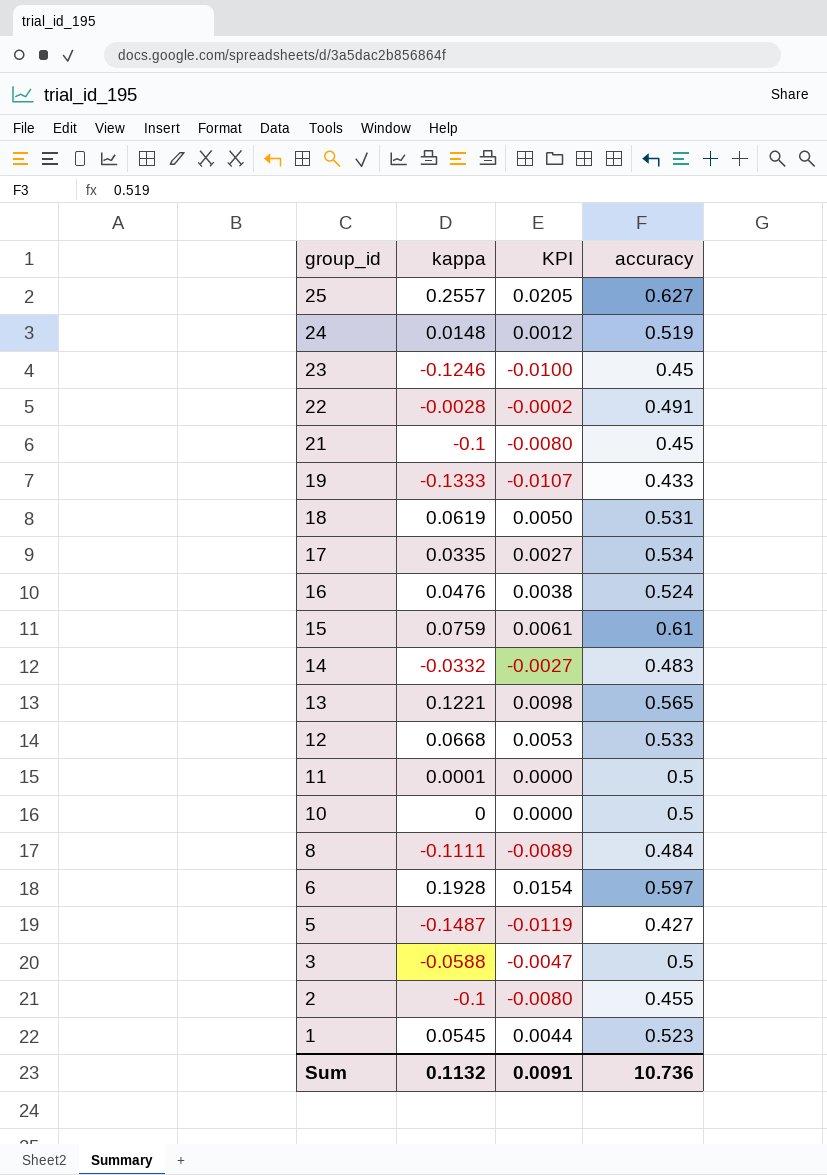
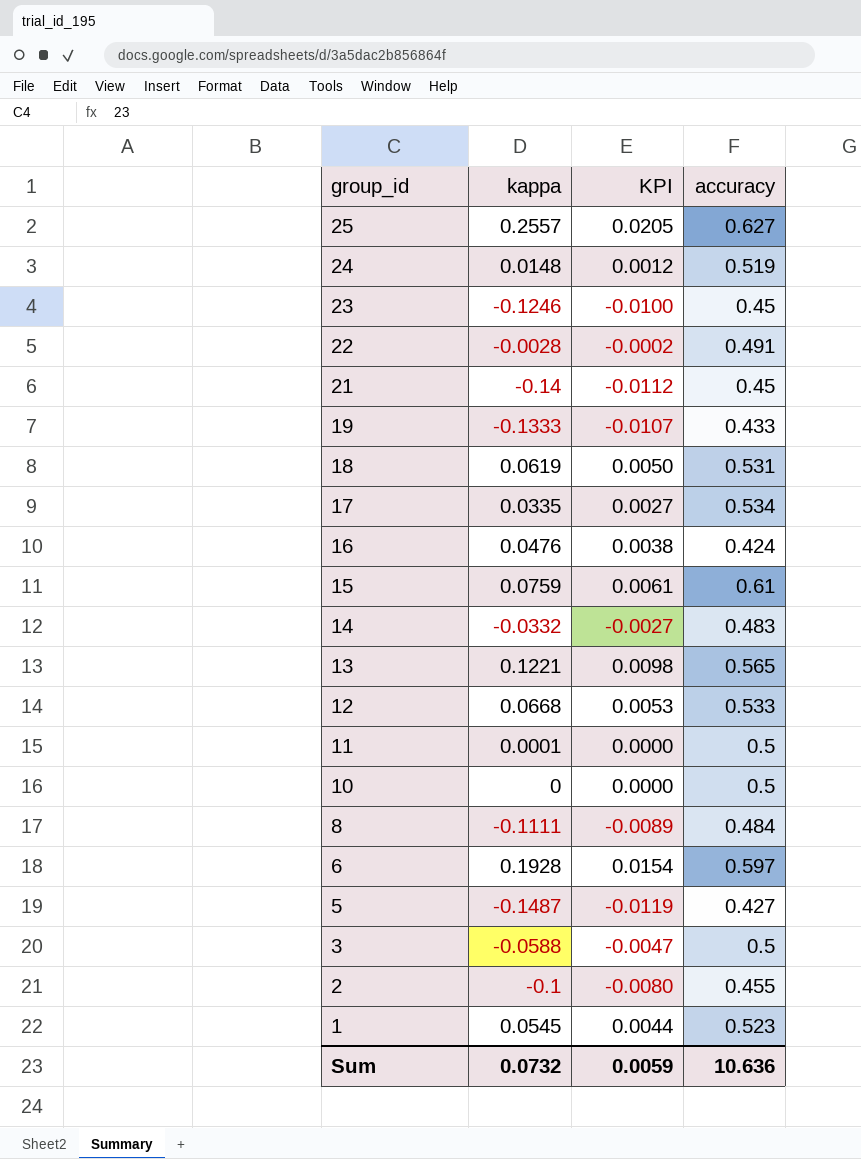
21 | kappa: -0.1 -> -0.14
21 | KPI: -0.0080 -> -0.0112
16 | accuracy: 0.524 -> 0.424
Sum | kappa: 0.1132 -> 0.0732
Sum | KPI: 0.0091 -> 0.0059
Sum | accuracy: 10.736 -> 10.636

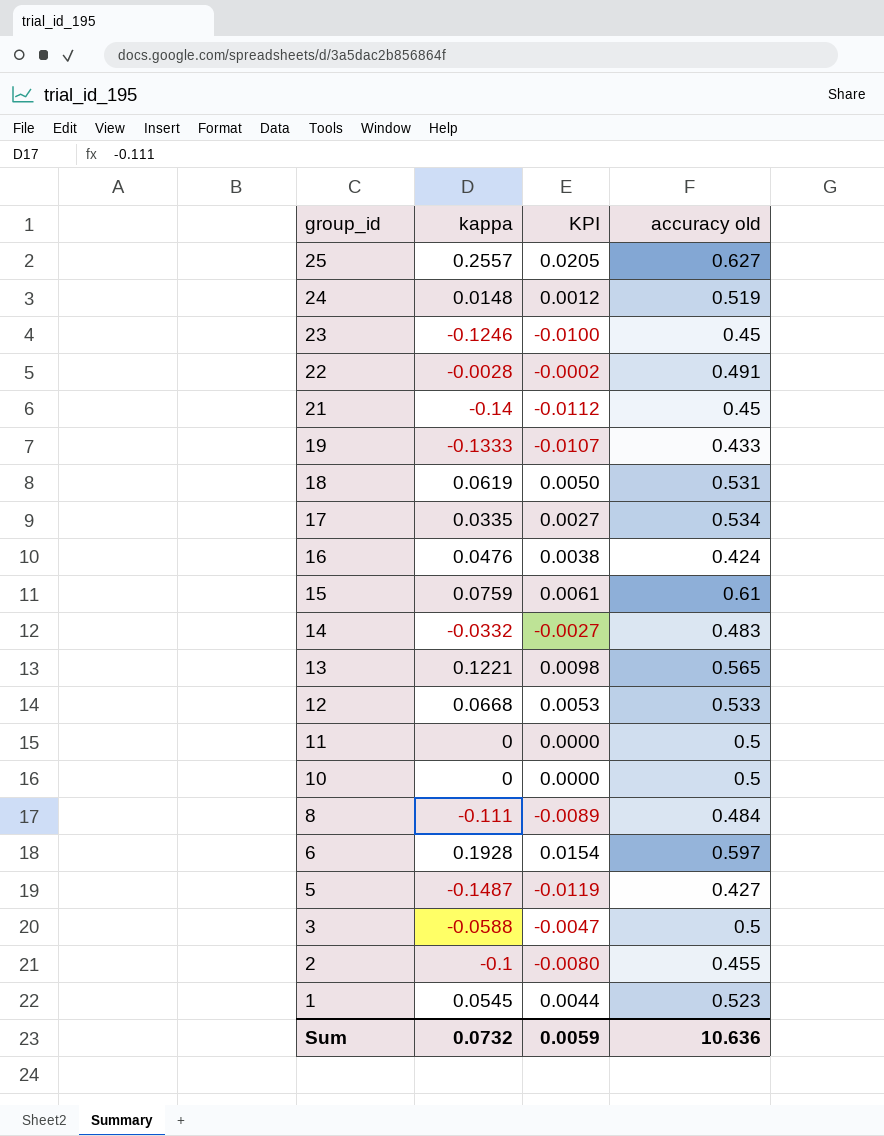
column name: accuracy -> accuracy old
11 | kappa: 0.0001 -> 0
8 | kappa: -0.1111 -> -0.111

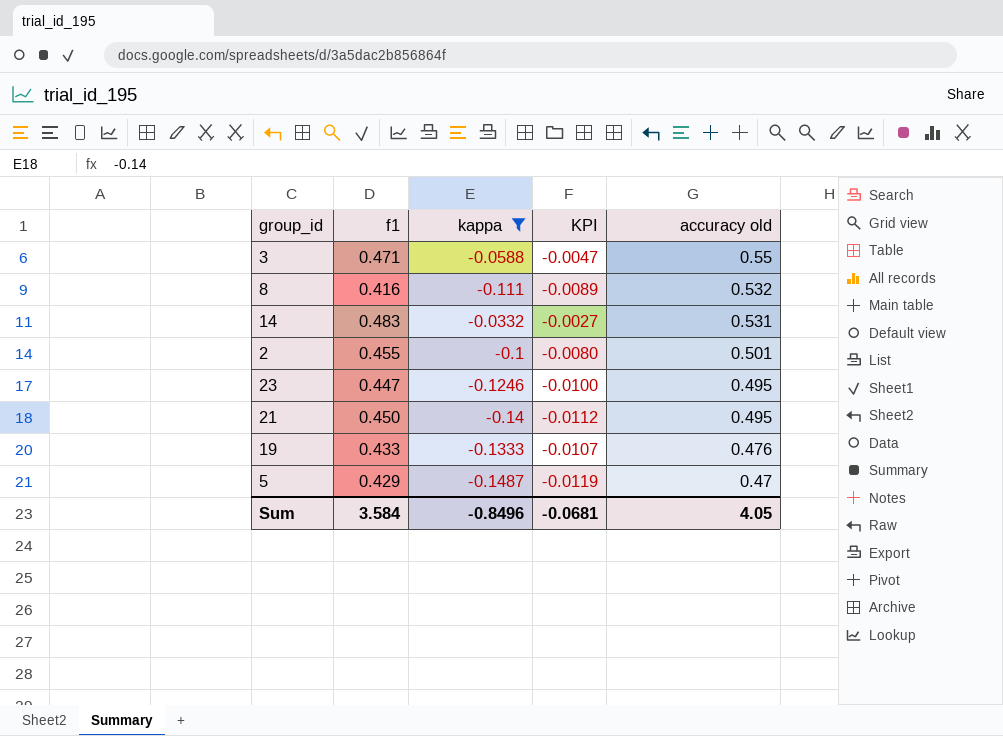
filter: none -> kappa <= -0.0332
row order: group_id descending -> accuracy old descending
column f1 | position: none -> 2
3 | accuracy old: 0.5 -> 0.55
8 | accuracy old: 0.484 -> 0.532
14 | accuracy old: 0.483 -> 0.531
2 | accuracy old: 0.455 -> 0.501
23 | accuracy old: 0.45 -> 0.495
21 | accuracy old: 0.45 -> 0.495
19 | accuracy old: 0.433 -> 0.476
5 | accuracy old: 0.427 -> 0.47
Sum | kappa: 0.0732 -> -0.8496
Sum | KPI: 0.0059 -> -0.0681
Sum | accuracy old: 10.636 -> 4.05

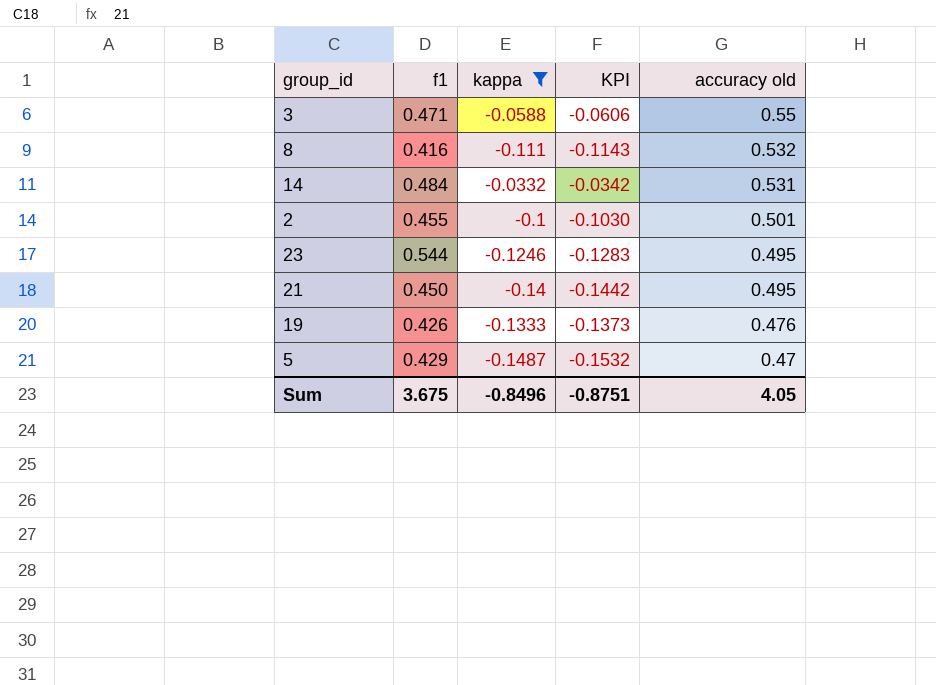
column KPI | formula: [kappa] * 0.08 -> [kappa] * 1.03
14 | f1: 0.483 -> 0.484
23 | f1: 0.447 -> 0.544
19 | f1: 0.433 -> 0.426
Sum | f1: 3.584 -> 3.675
Sum | KPI: -0.0681 -> -0.8751

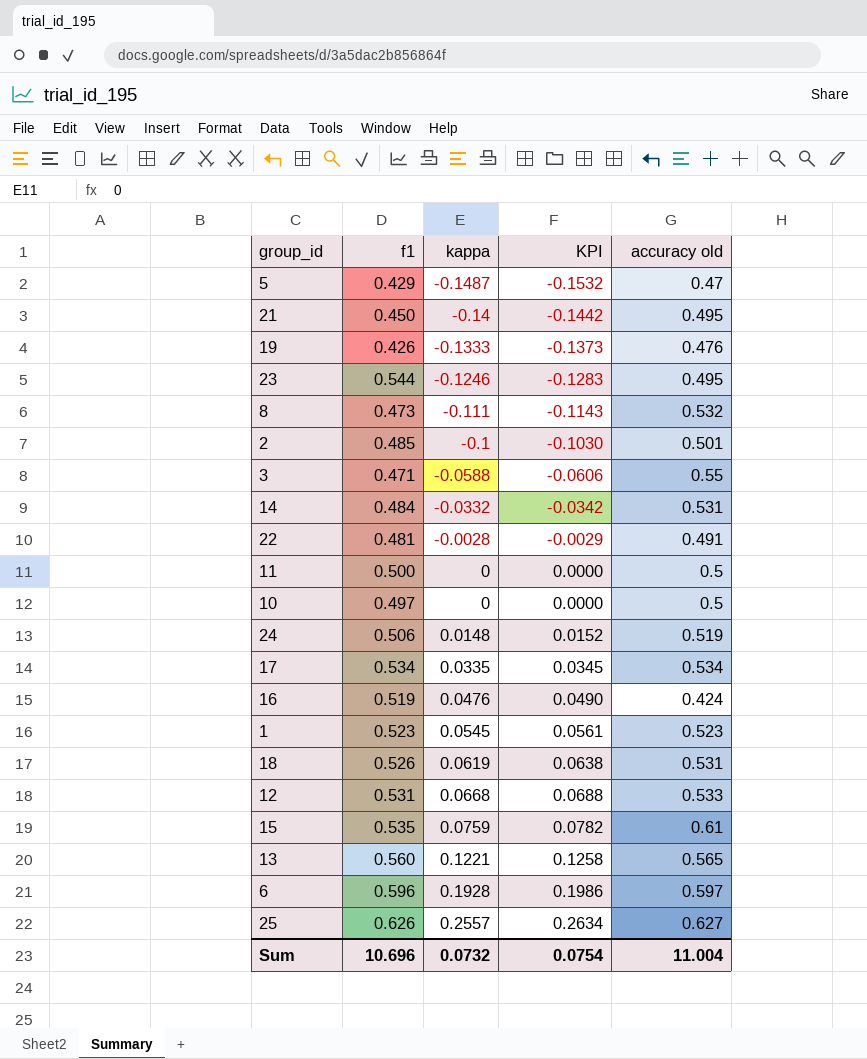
filter: kappa <= -0.0332 -> none
row order: accuracy old descending -> kappa ascending
8 | f1: 0.416 -> 0.473
2 | f1: 0.455 -> 0.485
Sum | f1: 3.675 -> 10.696
Sum | kappa: -0.8496 -> 0.0732
Sum | KPI: -0.8751 -> 0.0754
Sum | accuracy old: 4.05 -> 11.004

